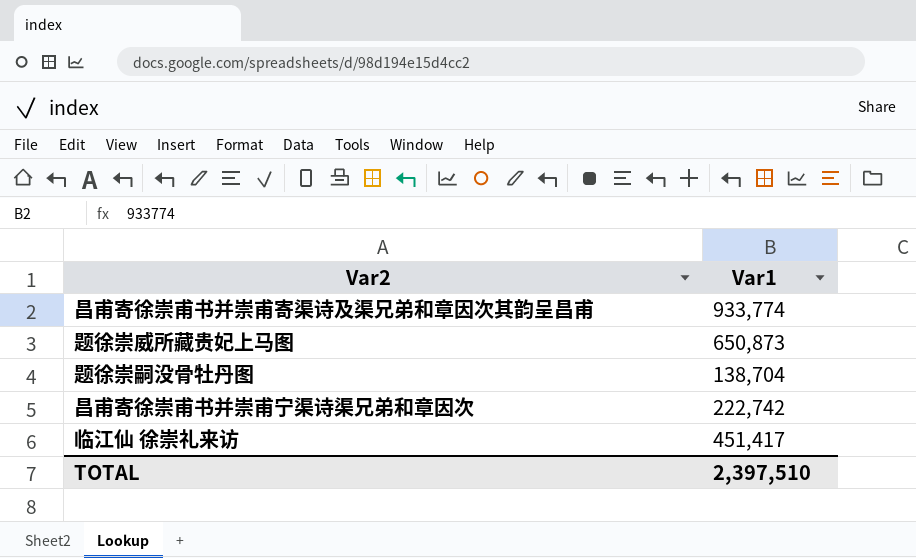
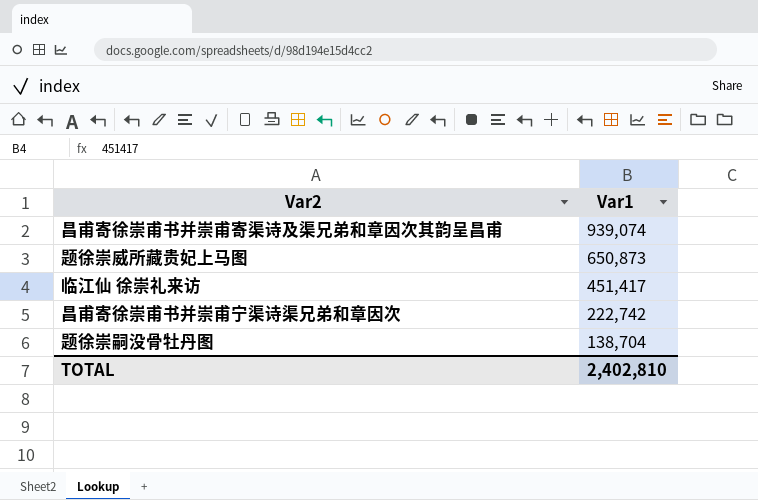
row order: none -> Var1 descending
昌甫寄徐崇甫书并崇甫寄渠诗及渠兄弟和章因次其韵呈昌甫 | Var1: 933,774 -> 939,074
TOTAL | Var1: 2,397,510 -> 2,402,810

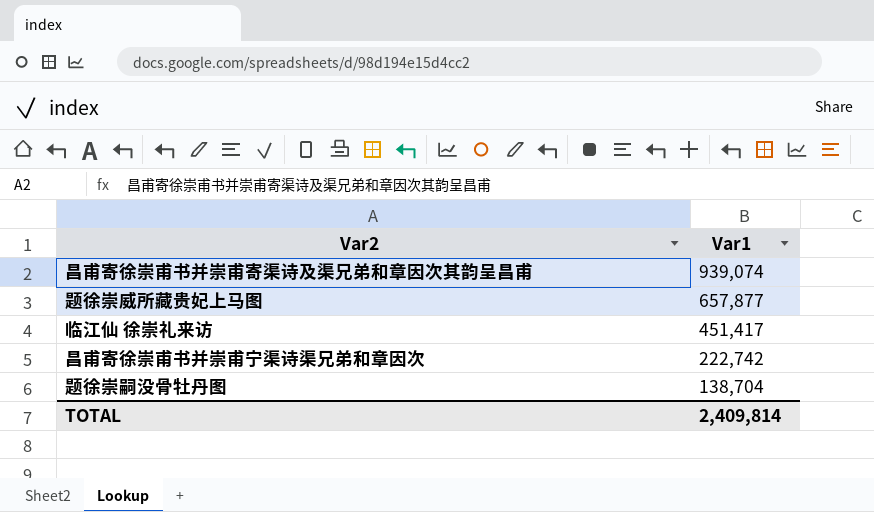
题徐崇威所藏贵妃上马图 | Var1: 650,873 -> 657,877
TOTAL | Var1: 2,402,810 -> 2,409,814

